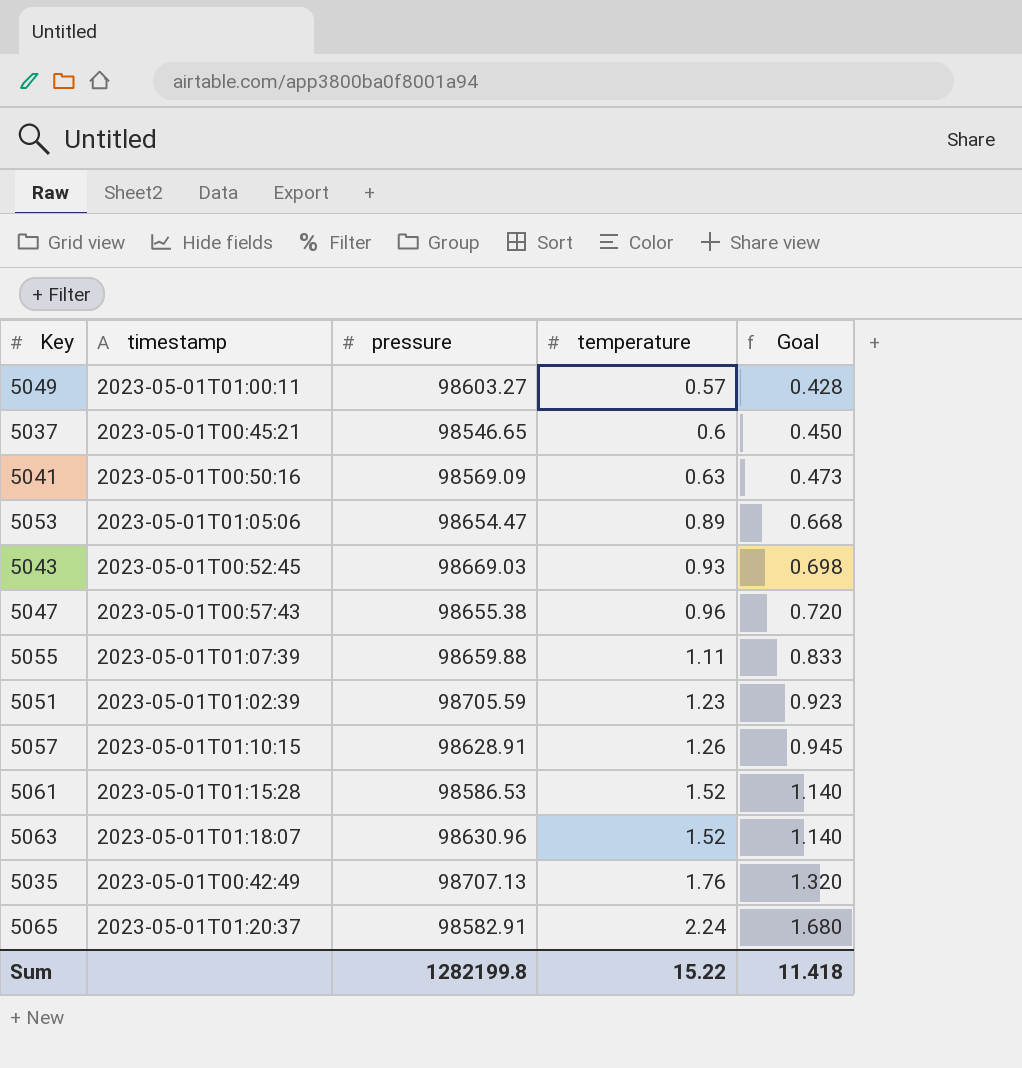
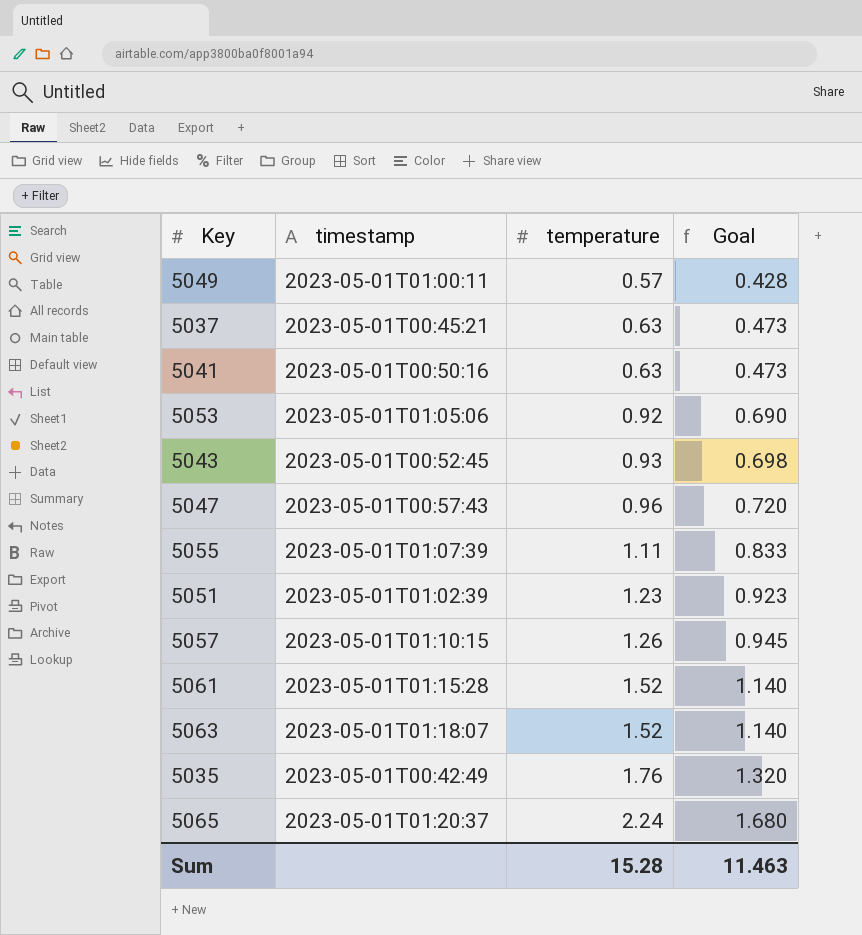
column pressure | position: 3 -> none
5037 | temperature: 0.6 -> 0.63
5037 | Goal: 0.450 -> 0.473
5053 | temperature: 0.89 -> 0.92
5053 | Goal: 0.668 -> 0.690
Sum | temperature: 15.22 -> 15.28
Sum | Goal: 11.418 -> 11.463

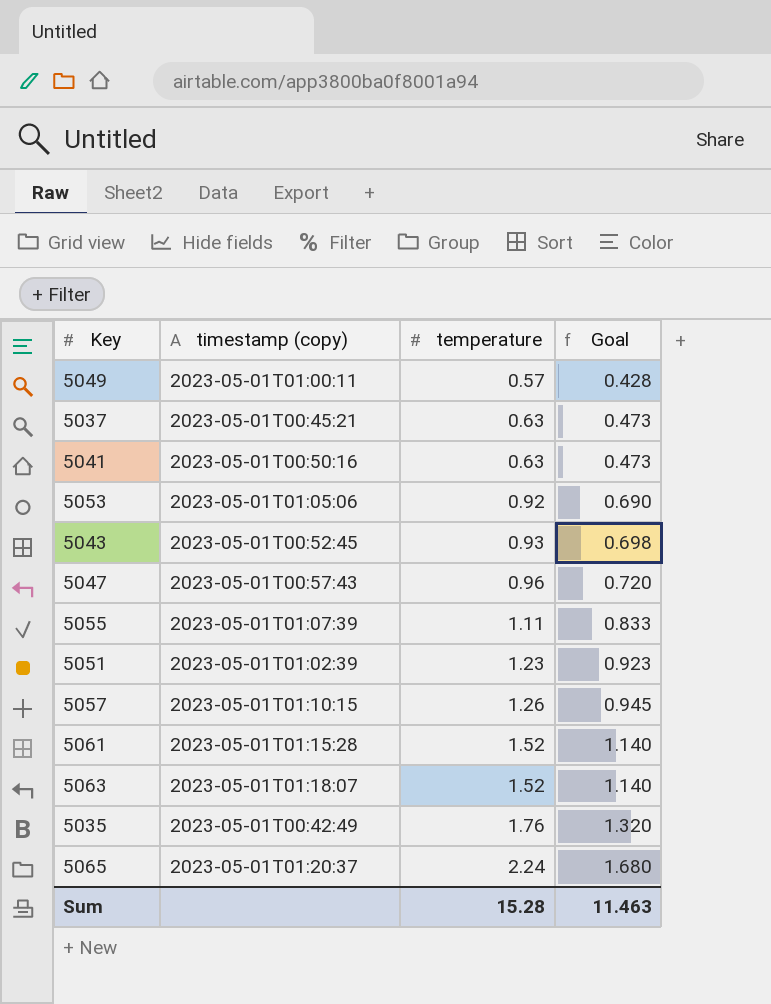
column name: timestamp -> timestamp (copy)

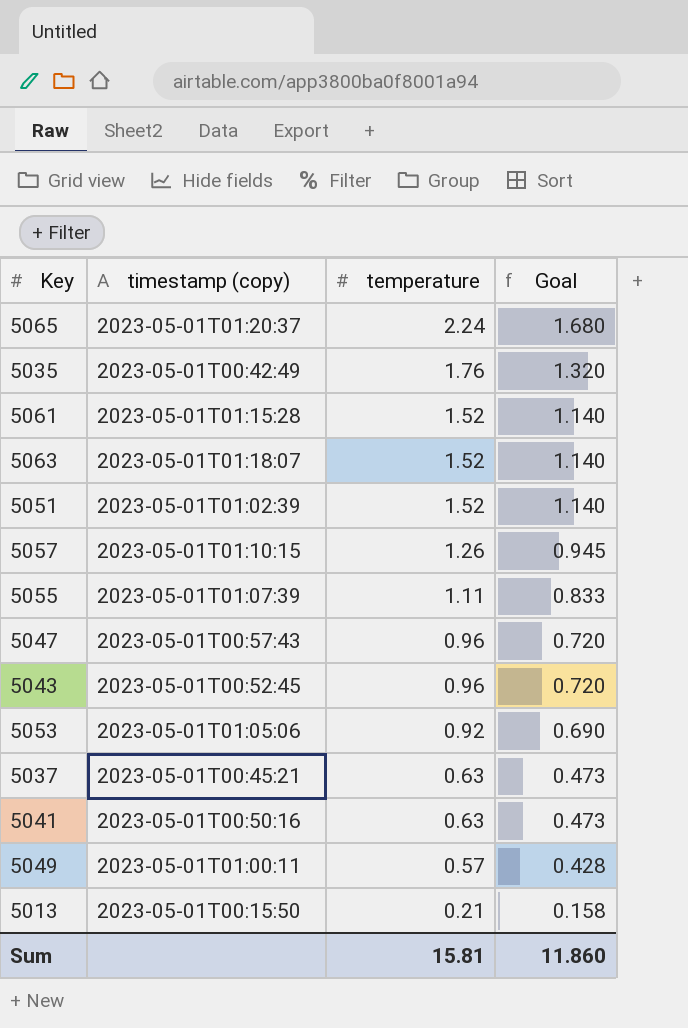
row order: temperature ascending -> temperature descending
5051 | temperature: 1.23 -> 1.52
5051 | Goal: 0.923 -> 1.140
5043 | temperature: 0.93 -> 0.96
5043 | Goal: 0.698 -> 0.720
row 5013: none -> 2023-05-01T00:15:50 | 0.21 | 0.158
Sum | temperature: 15.28 -> 15.81
Sum | Goal: 11.463 -> 11.860

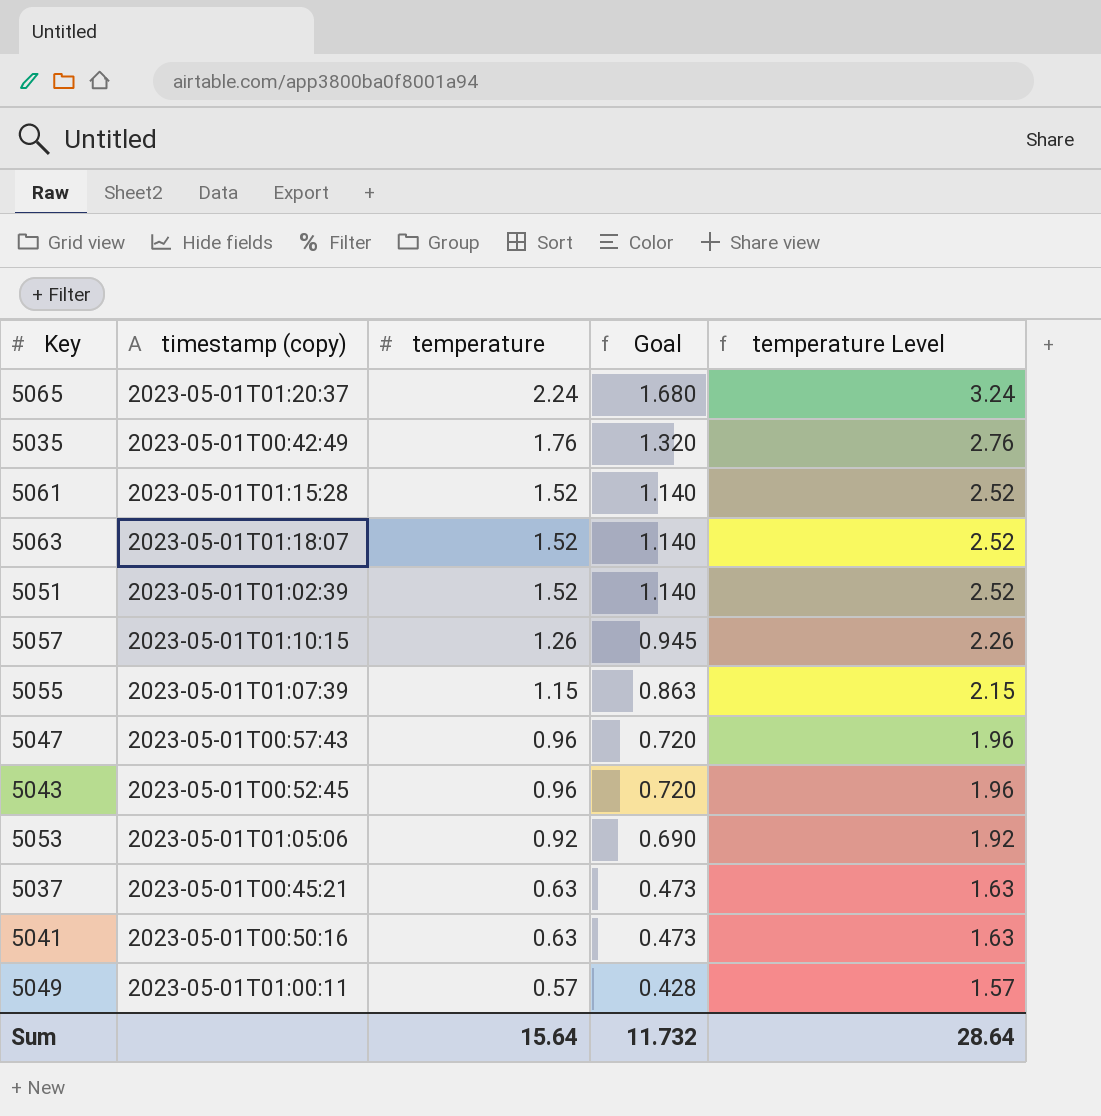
column temperature Level | formula: none -> [temperature] + 1
row 5013: 2023-05-01T00:15:50 | 0.21 | 0.158 -> none
5055 | temperature: 1.11 -> 1.15
5055 | Goal: 0.833 -> 0.863
Sum | temperature: 15.81 -> 15.64
Sum | Goal: 11.860 -> 11.732

